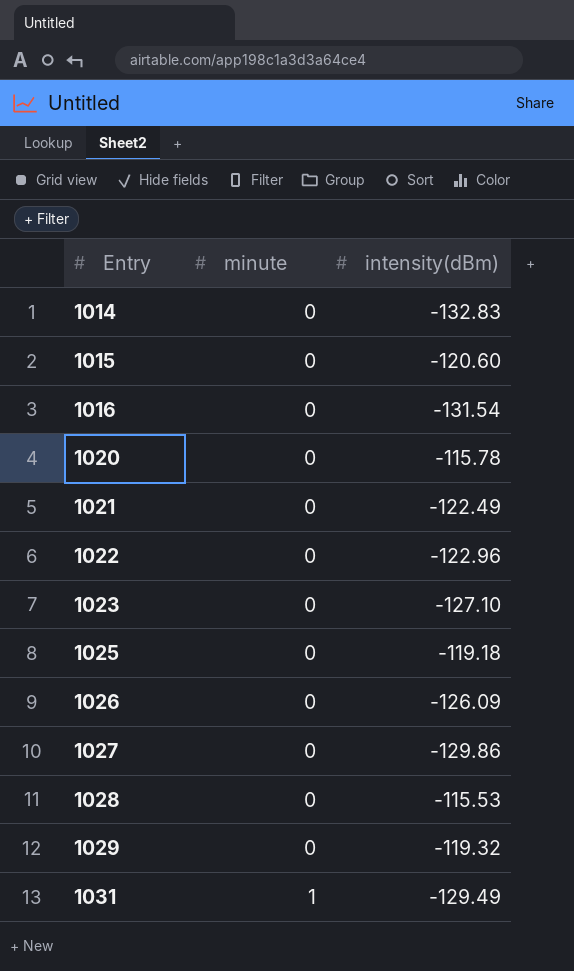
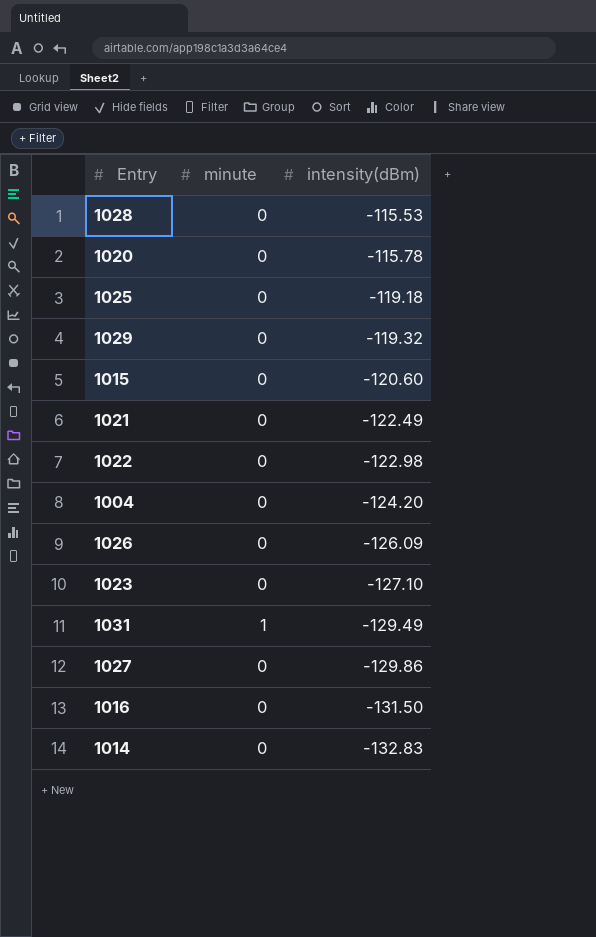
row order: Entry ascending -> intensity(dBm) descending
1022 | intensity(dBm): -122.96 -> -122.98
row 1004: none -> 0 | -124.20
1016 | intensity(dBm): -131.54 -> -131.50

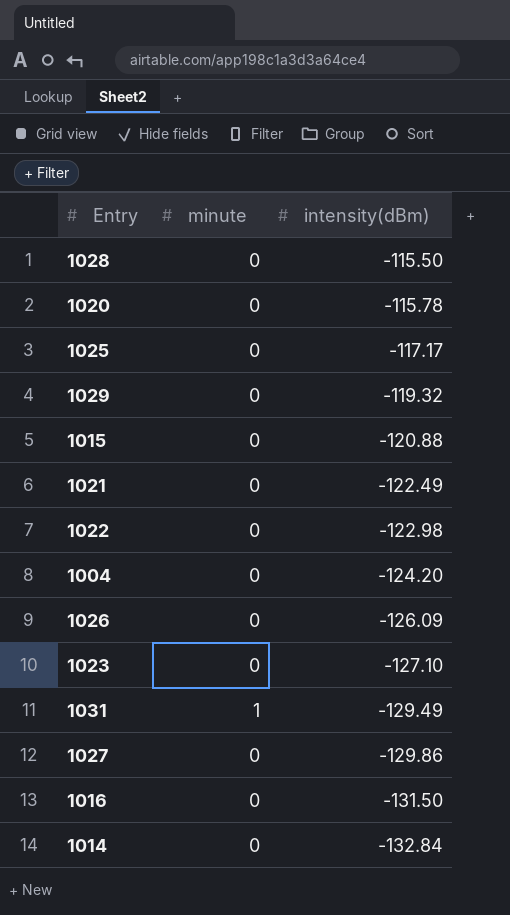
1028 | intensity(dBm): -115.53 -> -115.50
1025 | intensity(dBm): -119.18 -> -117.17
1015 | intensity(dBm): -120.60 -> -120.88
1014 | intensity(dBm): -132.83 -> -132.84

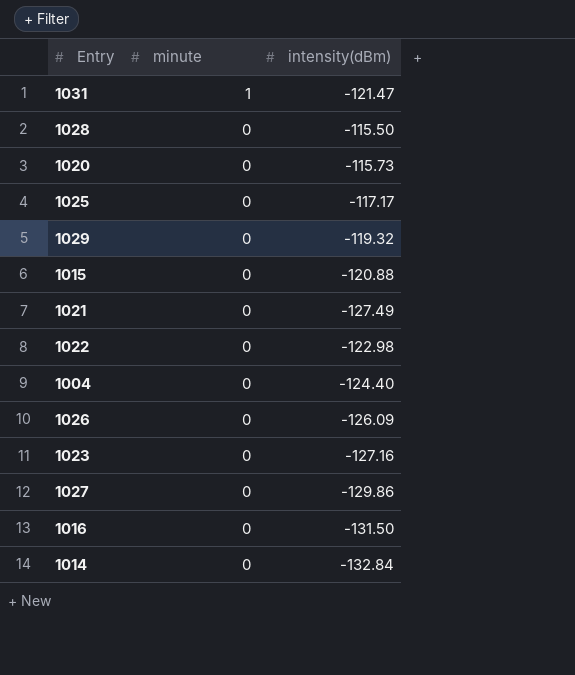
row order: intensity(dBm) descending -> minute descending
1031 | intensity(dBm): -129.49 -> -121.47
1020 | intensity(dBm): -115.78 -> -115.73
1021 | intensity(dBm): -122.49 -> -127.49
1004 | intensity(dBm): -124.20 -> -124.40
1023 | intensity(dBm): -127.10 -> -127.16

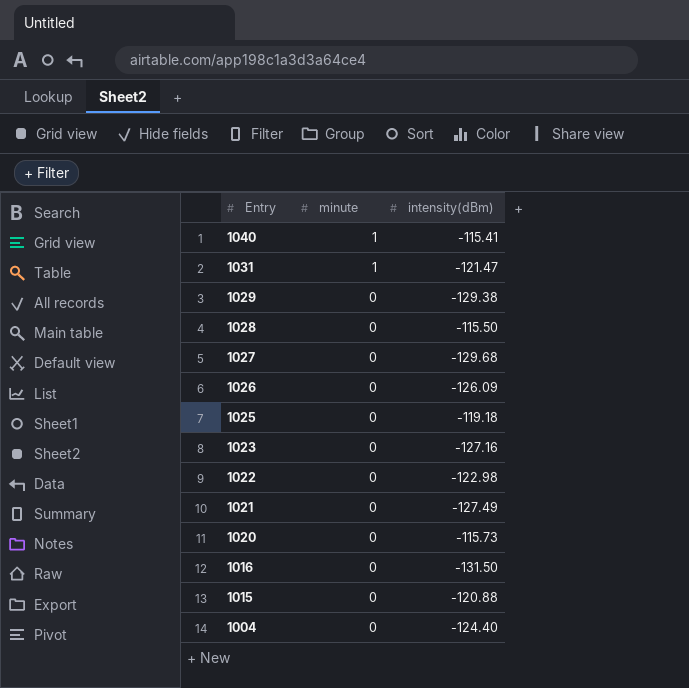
row order: minute descending -> Entry descending
row 1014: 0 | -132.84 -> none
row 1040: none -> 1 | -115.41
1029 | intensity(dBm): -119.32 -> -129.38
1027 | intensity(dBm): -129.86 -> -129.68
1025 | intensity(dBm): -117.17 -> -119.18

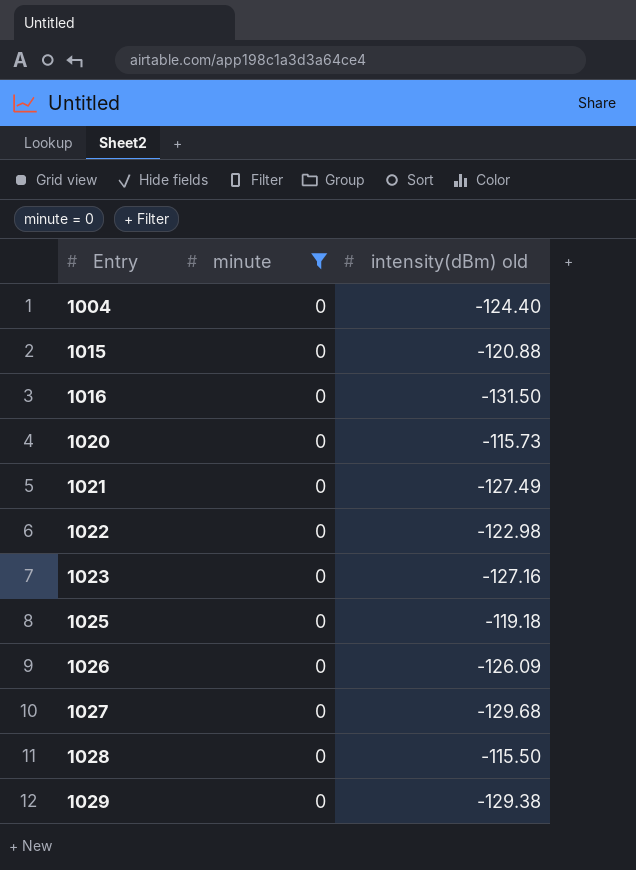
filter: none -> minute = 0
row order: Entry descending -> Entry ascending
column name: intensity(dBm) -> intensity(dBm) old

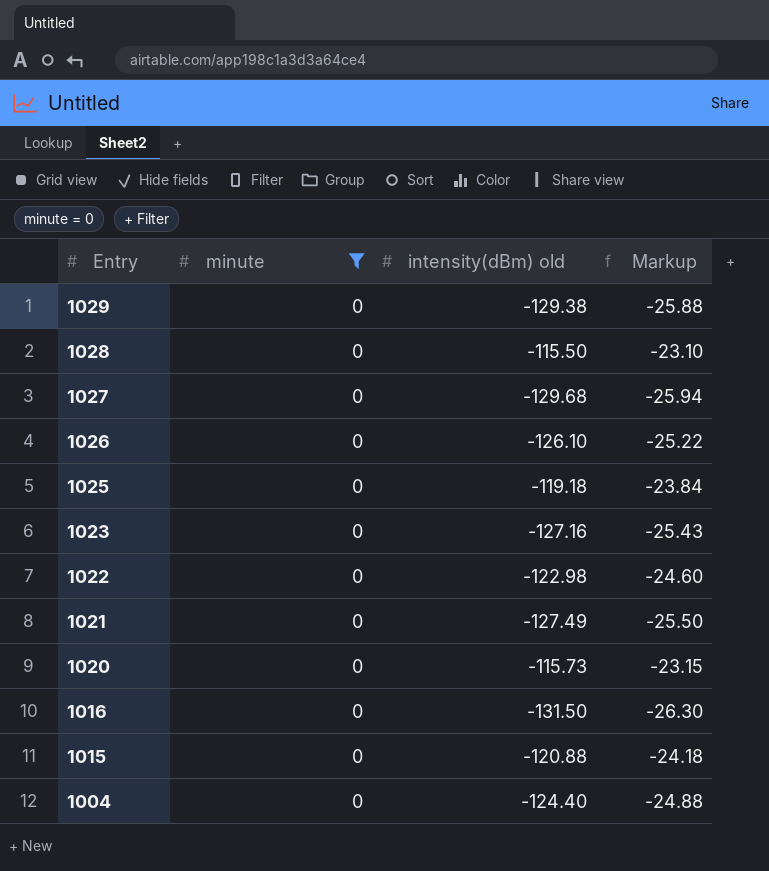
row order: Entry ascending -> Entry descending
column Markup | formula: none -> [intensity(dBm) old] * 0.2
1026 | intensity(dBm) old: -126.09 -> -126.10

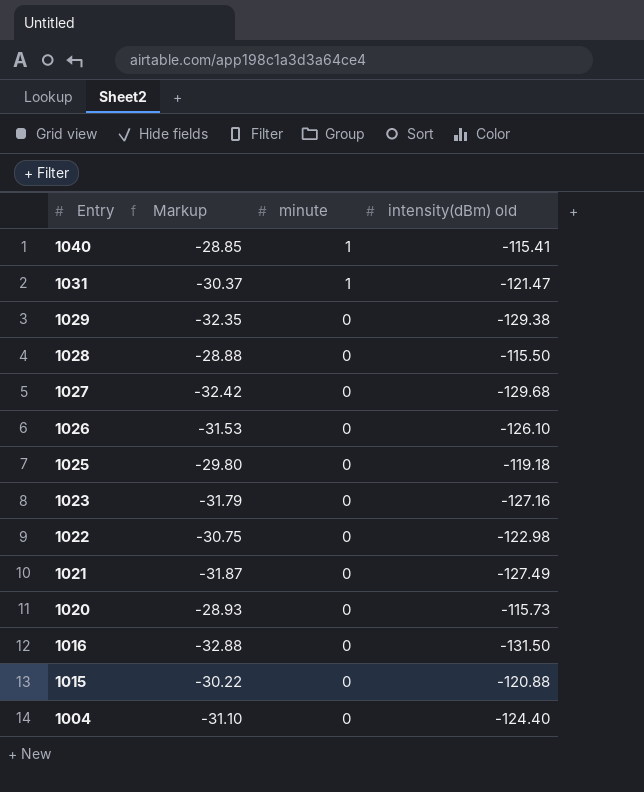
filter: minute = 0 -> none
column Markup | formula: [intensity(dBm) old] * 0.2 -> [intensity(dBm) old] * 0.25
column Markup | position: 4 -> 2

